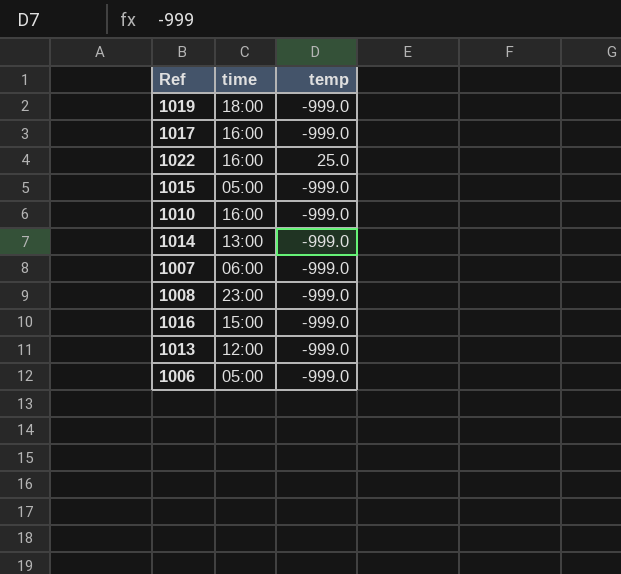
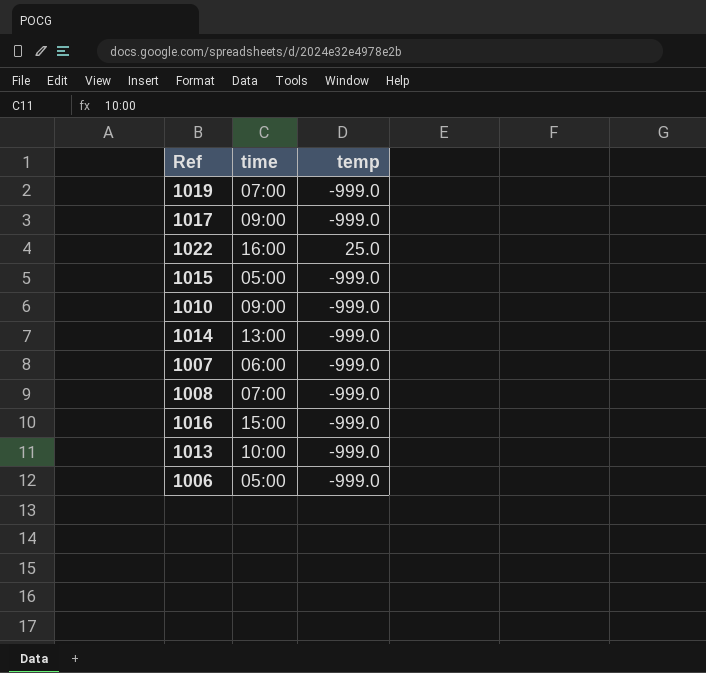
1019 | time: 18:00 -> 07:00
1017 | time: 16:00 -> 09:00
1010 | time: 16:00 -> 09:00
1008 | time: 23:00 -> 07:00
1013 | time: 12:00 -> 10:00

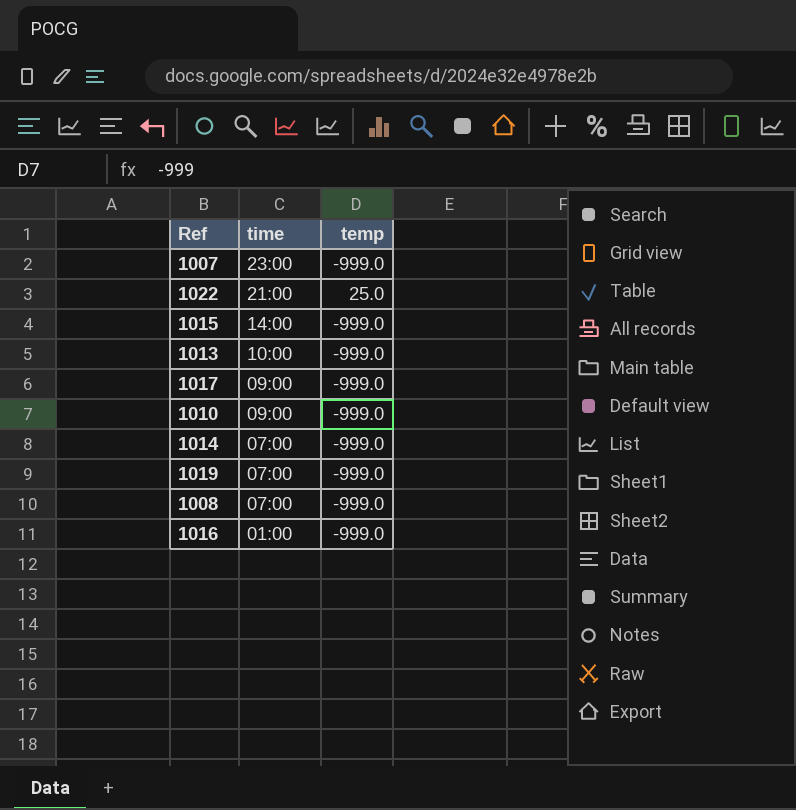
row order: none -> time descending
row 1006: 05:00 | -999.0 -> none
1007 | time: 06:00 -> 23:00
1022 | time: 16:00 -> 21:00
1015 | time: 05:00 -> 14:00
1014 | time: 13:00 -> 07:00
1016 | time: 15:00 -> 01:00

